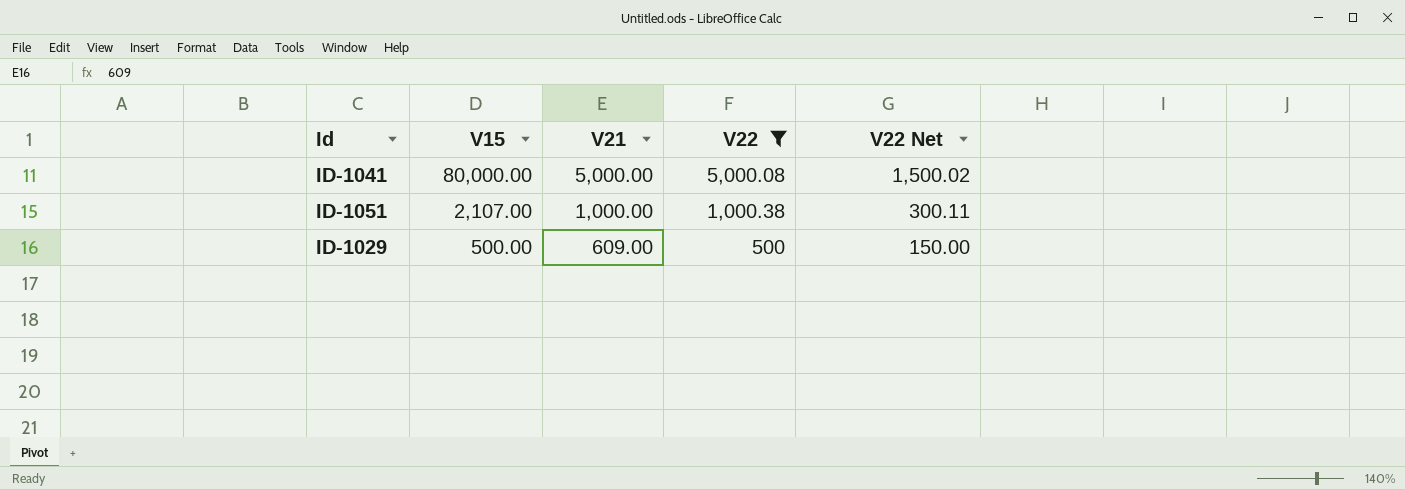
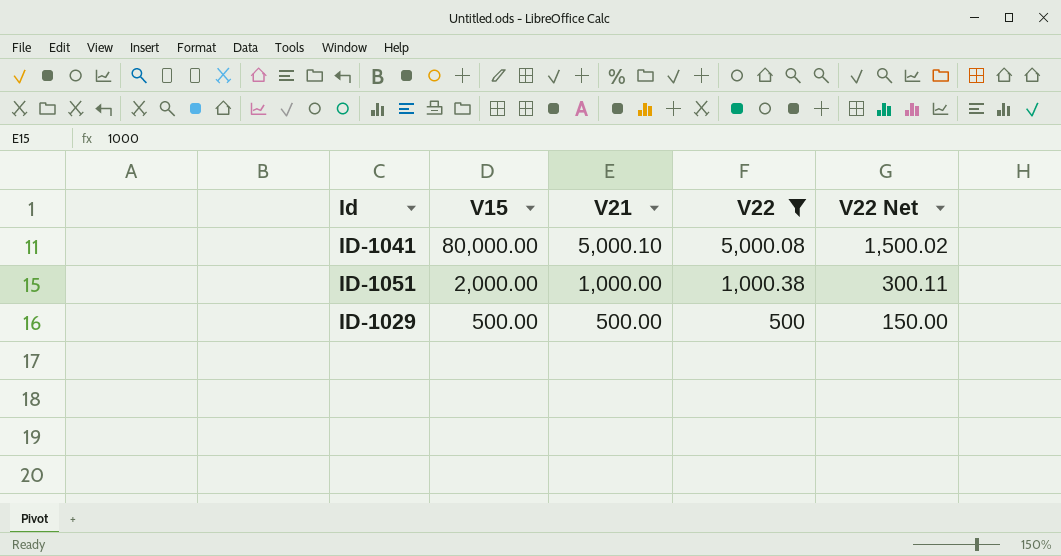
ID-1041 | V21: 5,000.00 -> 5,000.10
ID-1051 | V15: 2,107.00 -> 2,000.00
ID-1029 | V21: 609.00 -> 500.00

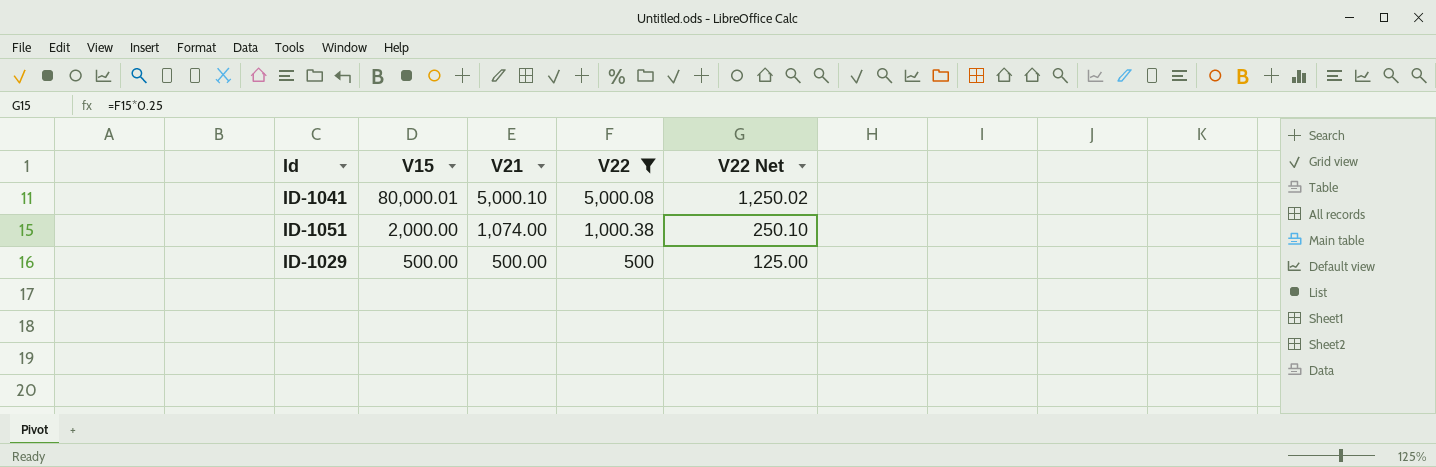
column V22 Net | formula: [V22] * 0.3 -> [V22] * 0.25
ID-1041 | V15: 80,000.00 -> 80,000.01
ID-1051 | V21: 1,000.00 -> 1,074.00

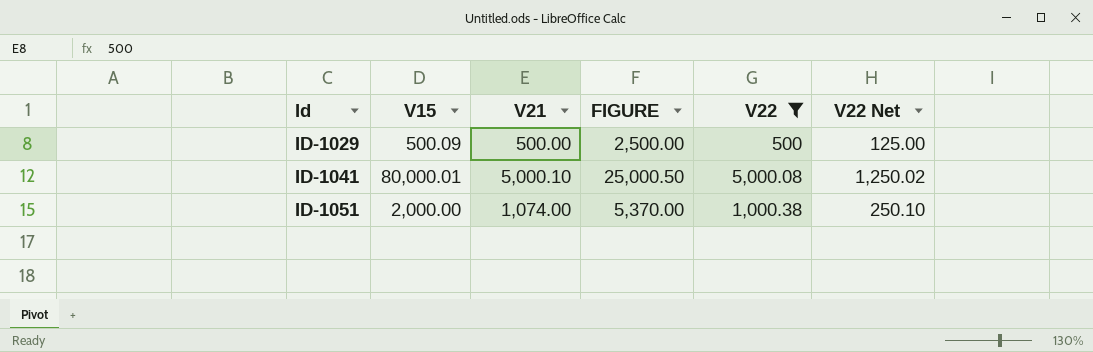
row order: V15 descending -> Id ascending
column FIGURE | formula: none -> [V21] * 5
ID-1029 | V15: 500.00 -> 500.09

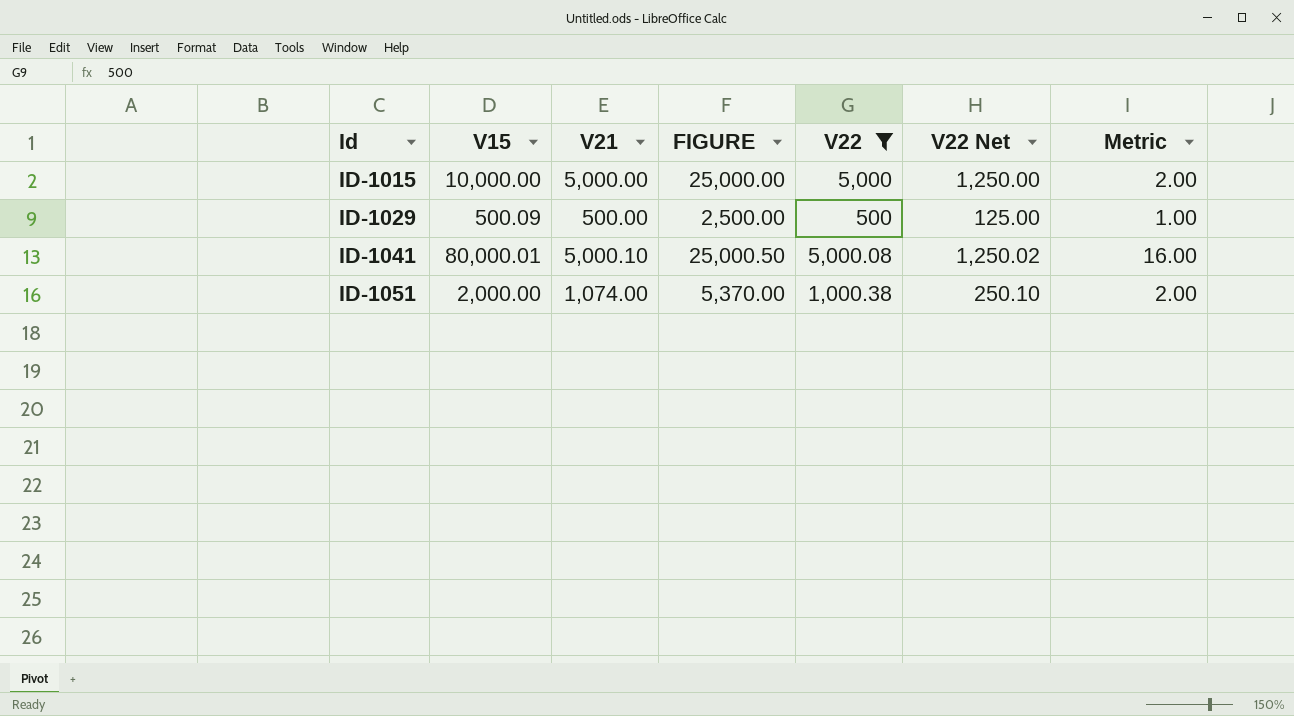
column Metric | formula: none -> [V15] / [V22]
row ID-1015: none -> 10,000.00 | 5,000.00 | 25,000.00 | 5,000 | 1,250.00 | 2.00

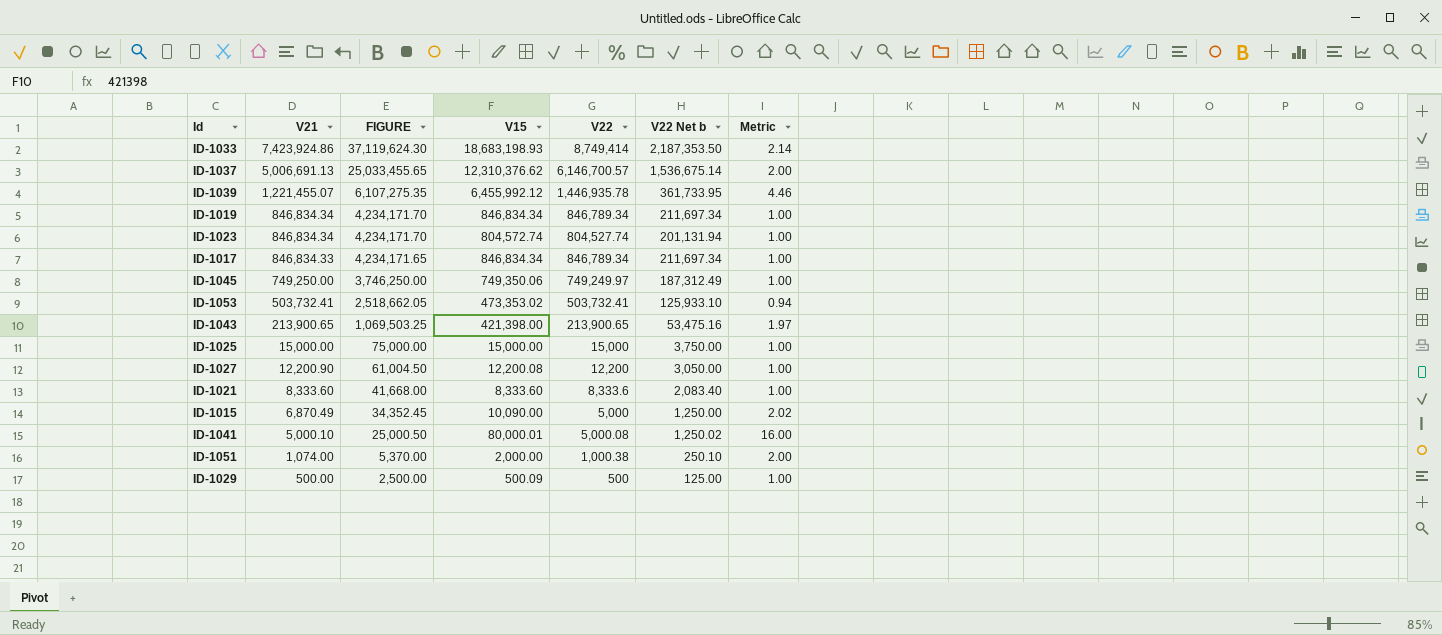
filter: V22 <= 5,000.08 -> none
row order: Id ascending -> V21 descending
column V15 | position: 2 -> 4
column name: V22 Net -> V22 Net b
ID-1015 | V21: 5,000.00 -> 6,870.49
ID-1015 | FIGURE: 25,000.00 -> 34,352.45
ID-1015 | V15: 10,000.00 -> 10,090.00
ID-1015 | Metric: 2.00 -> 2.02

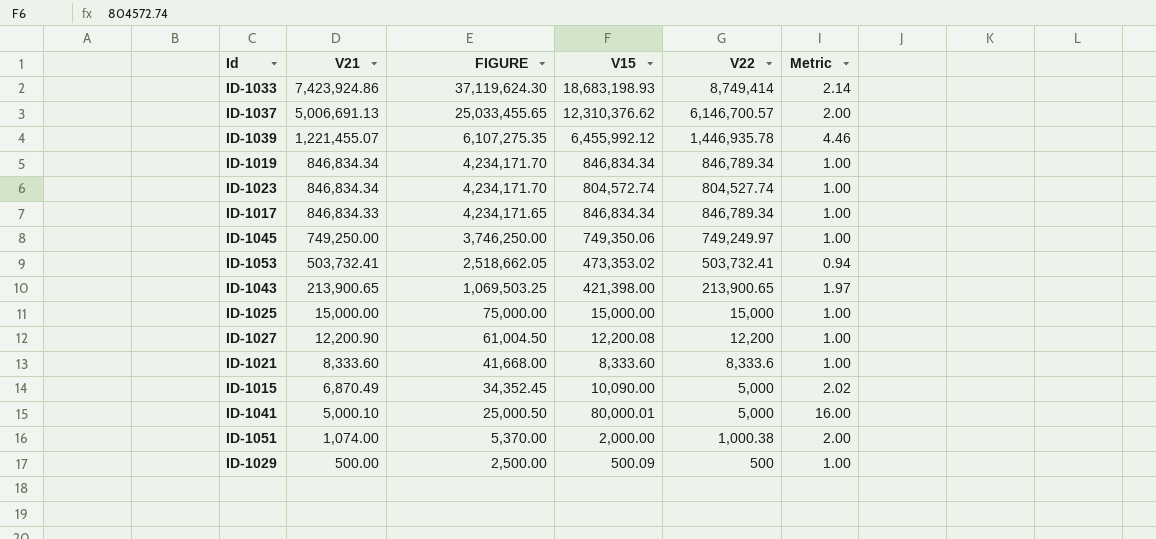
column V22 Net b | formula: [V22] * 0.25 -> none
ID-1041 | V22: 5,000.08 -> 5,000

